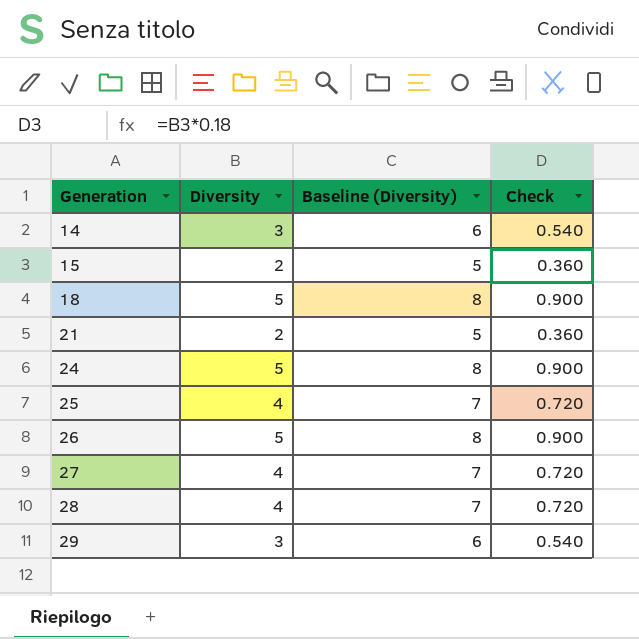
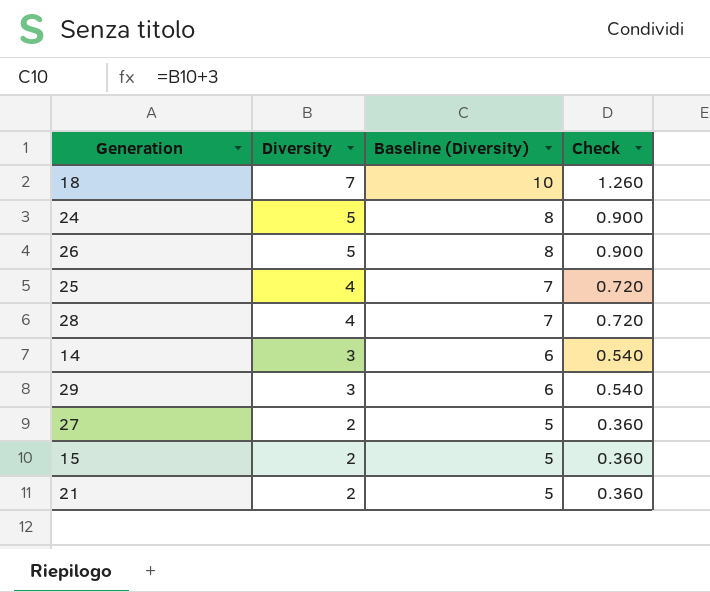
row order: Generation ascending -> Diversity descending
18 | Diversity: 5 -> 7
18 | Baseline (Diversity): 8 -> 10
18 | Check: 0.900 -> 1.260
27 | Diversity: 4 -> 2
27 | Baseline (Diversity): 7 -> 5
27 | Check: 0.720 -> 0.360

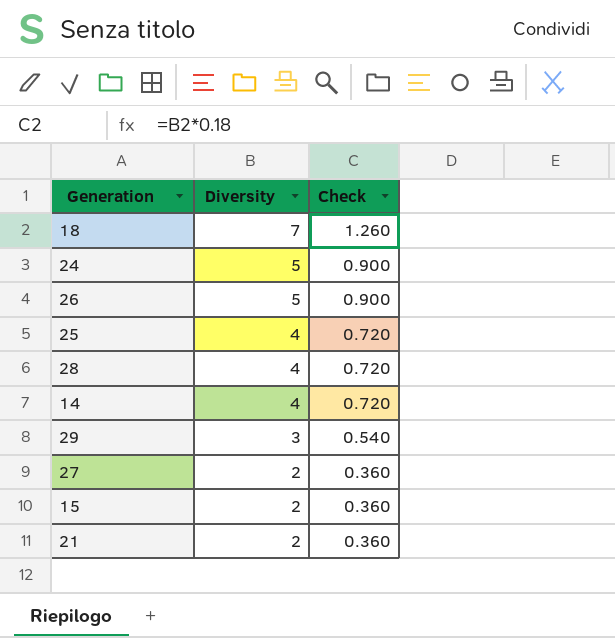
column Baseline (Diversity) | formula: [Diversity] + 3 -> none
14 | Diversity: 3 -> 4
14 | Check: 0.540 -> 0.720

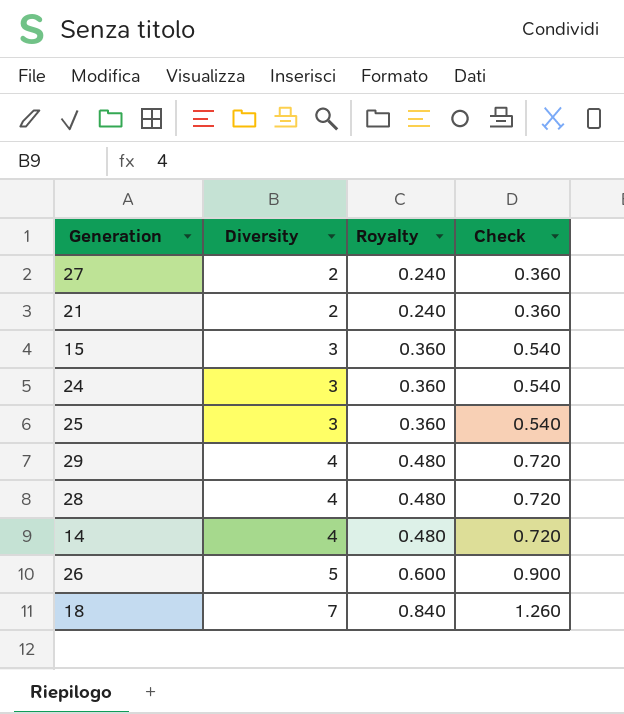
row order: Diversity descending -> Diversity ascending
column Royalty | formula: none -> [Diversity] * 0.12
15 | Diversity: 2 -> 3
15 | Check: 0.360 -> 0.540
24 | Diversity: 5 -> 3
24 | Check: 0.900 -> 0.540
25 | Diversity: 4 -> 3
25 | Check: 0.720 -> 0.540
29 | Diversity: 3 -> 4
29 | Check: 0.540 -> 0.720

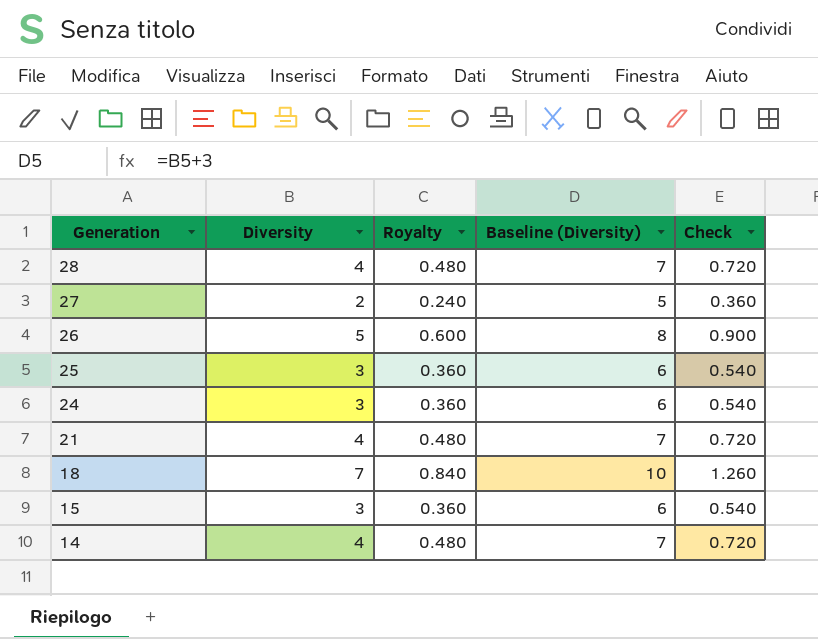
row order: Diversity ascending -> Generation descending
column Baseline (Diversity) | formula: none -> [Diversity] + 3
row 29: 4 | 0.480 | 0.720 -> none
21 | Diversity: 2 -> 4
21 | Royalty: 0.240 -> 0.480
21 | Check: 0.360 -> 0.720

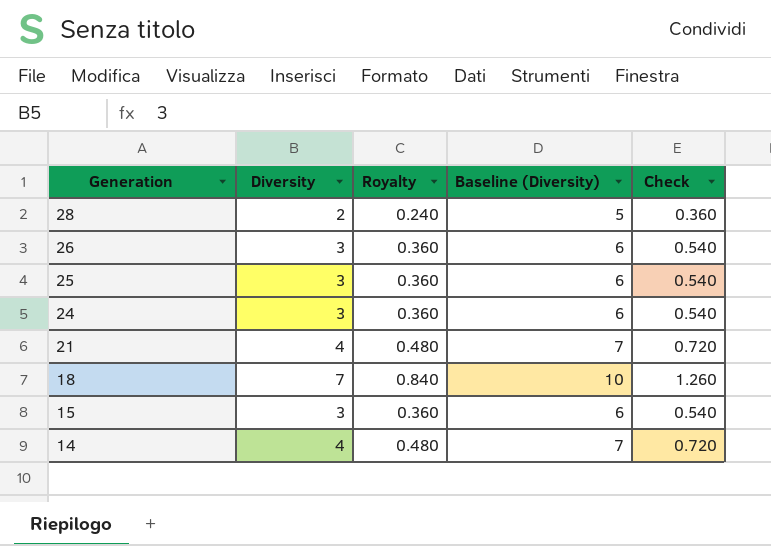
row 27: 2 | 0.240 | 5 | 0.360 -> none
28 | Diversity: 4 -> 2
28 | Royalty: 0.480 -> 0.240
28 | Baseline (Diversity): 7 -> 5
28 | Check: 0.720 -> 0.360
26 | Diversity: 5 -> 3
26 | Royalty: 0.600 -> 0.360
26 | Baseline (Diversity): 8 -> 6
26 | Check: 0.900 -> 0.540

